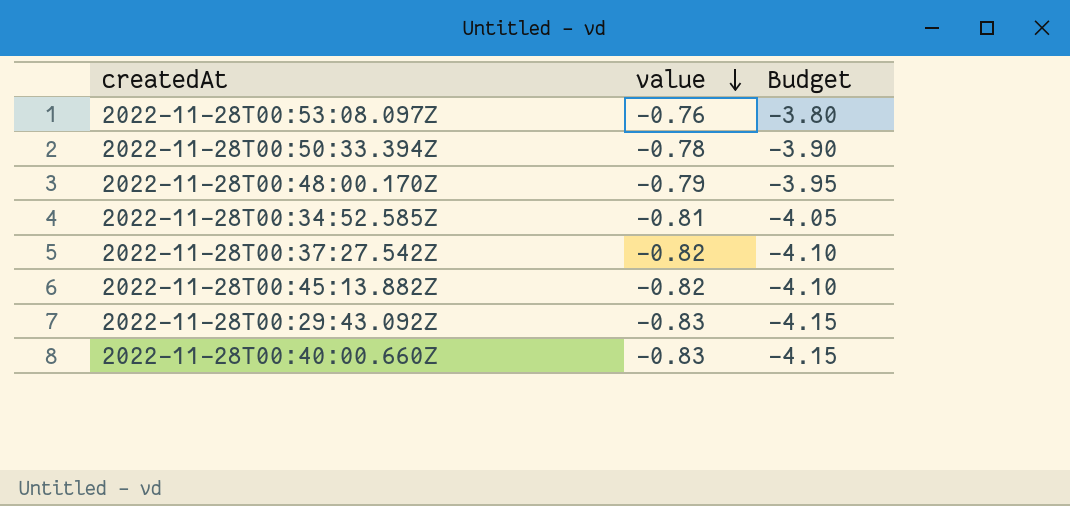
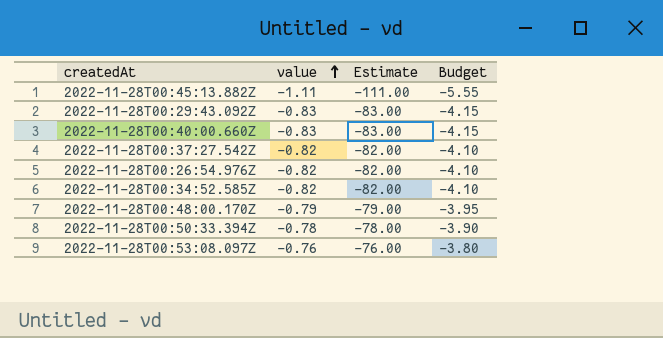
row order: value descending -> value ascending
column Estimate | formula: none -> [value] * 100
2022-11-28T00:45:13.882Z | value: -0.82 -> -1.11
2022-11-28T00:45:13.882Z | Budget: -4.10 -> -5.55
row 2022-11-28T00:26:54.976Z: none -> -0.82 | -82.00 | -4.10
2022-11-28T00:34:52.585Z | value: -0.81 -> -0.82
2022-11-28T00:34:52.585Z | Budget: -4.05 -> -4.10

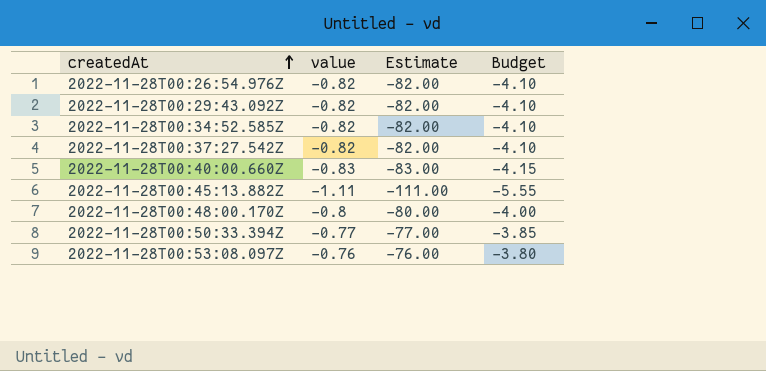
row order: value ascending -> createdAt ascending
2022-11-28T00:29:43.092Z | value: -0.83 -> -0.82
2022-11-28T00:29:43.092Z | Estimate: -83.00 -> -82.00
2022-11-28T00:29:43.092Z | Budget: -4.15 -> -4.10
2022-11-28T00:48:00.170Z | value: -0.79 -> -0.8
2022-11-28T00:48:00.170Z | Estimate: -79.00 -> -80.00
2022-11-28T00:48:00.170Z | Budget: -3.95 -> -4.00
2022-11-28T00:50:33.394Z | value: -0.78 -> -0.77
2022-11-28T00:50:33.394Z | Estimate: -78.00 -> -77.00
2022-11-28T00:50:33.394Z | Budget: -3.90 -> -3.85

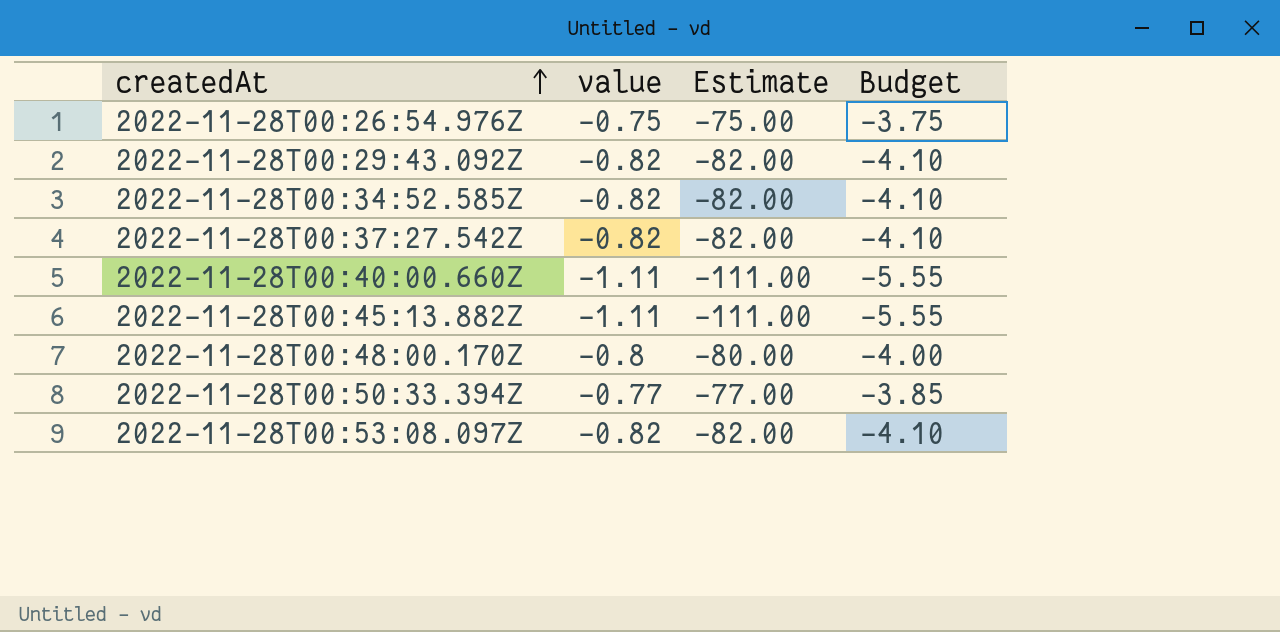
2022-11-28T00:26:54.976Z | value: -0.82 -> -0.75
2022-11-28T00:26:54.976Z | Estimate: -82.00 -> -75.00
2022-11-28T00:26:54.976Z | Budget: -4.10 -> -3.75
2022-11-28T00:40:00.660Z | value: -0.83 -> -1.11
2022-11-28T00:40:00.660Z | Estimate: -83.00 -> -111.00
2022-11-28T00:40:00.660Z | Budget: -4.15 -> -5.55
2022-11-28T00:53:08.097Z | value: -0.76 -> -0.82
2022-11-28T00:53:08.097Z | Estimate: -76.00 -> -82.00
2022-11-28T00:53:08.097Z | Budget: -3.80 -> -4.10

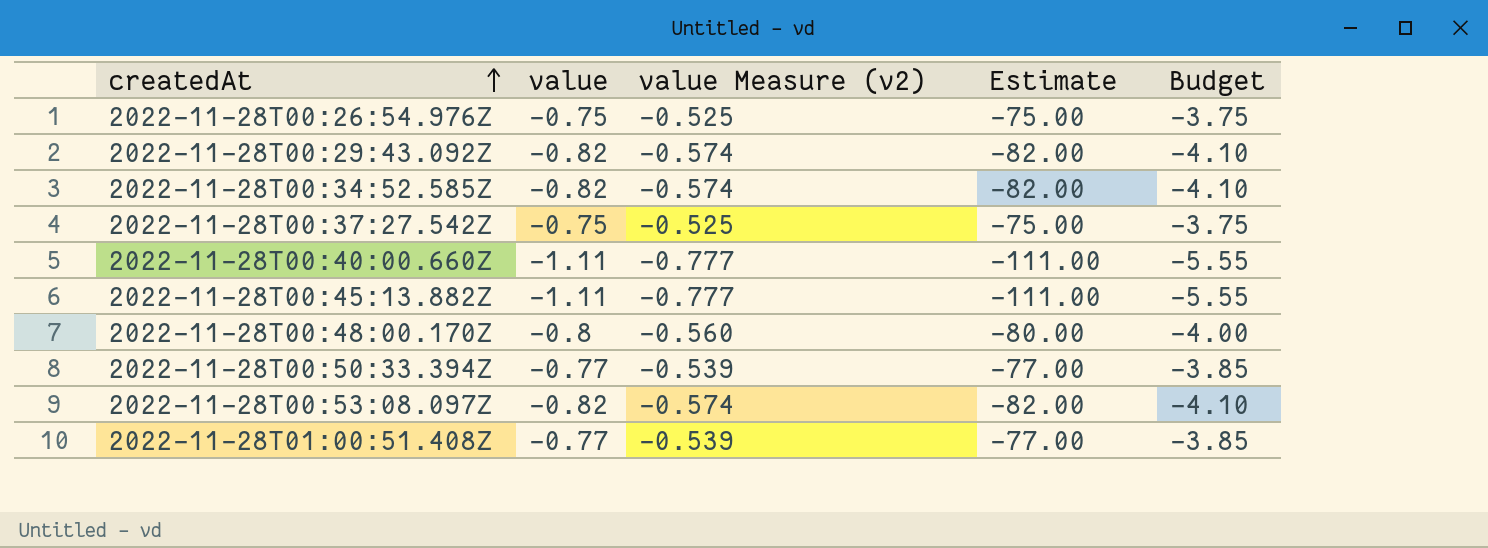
column value Measure (v2) | formula: none -> [value] * 0.7
2022-11-28T00:37:27.542Z | value: -0.82 -> -0.75
2022-11-28T00:37:27.542Z | Estimate: -82.00 -> -75.00
2022-11-28T00:37:27.542Z | Budget: -4.10 -> -3.75
row 2022-11-28T01:00:51.408Z: none -> -0.77 | -0.539 | -77.00 | -3.85

